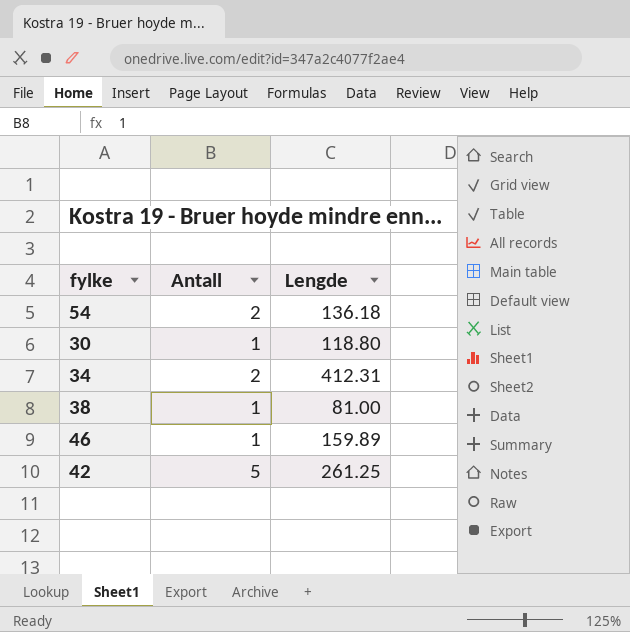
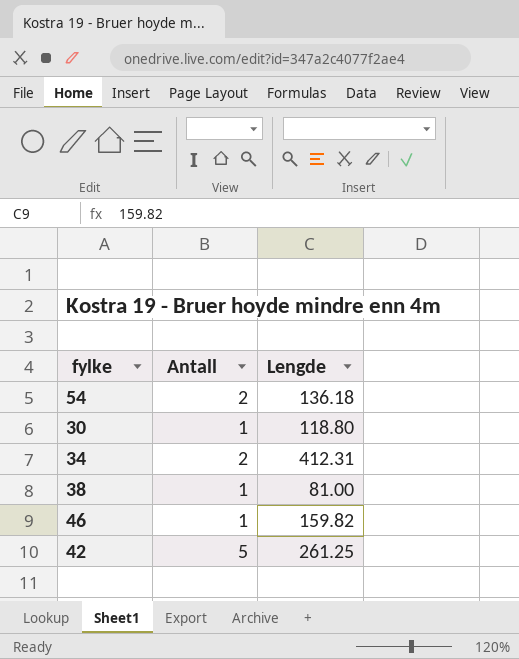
46 | Lengde: 159.89 -> 159.82

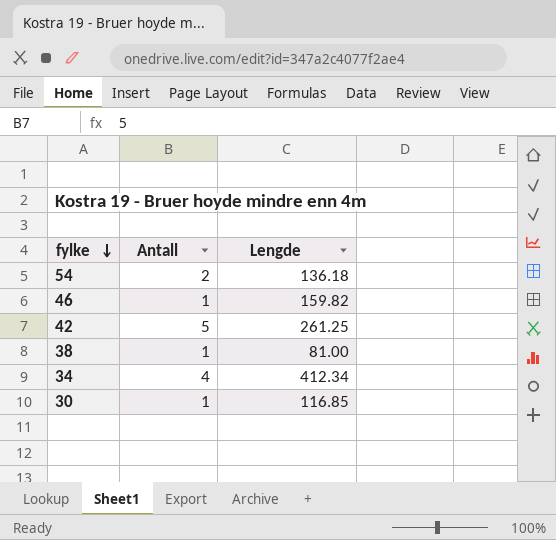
row order: none -> fylke descending
34 | Antall: 2 -> 4
34 | Lengde: 412.31 -> 412.34
30 | Lengde: 118.80 -> 116.85

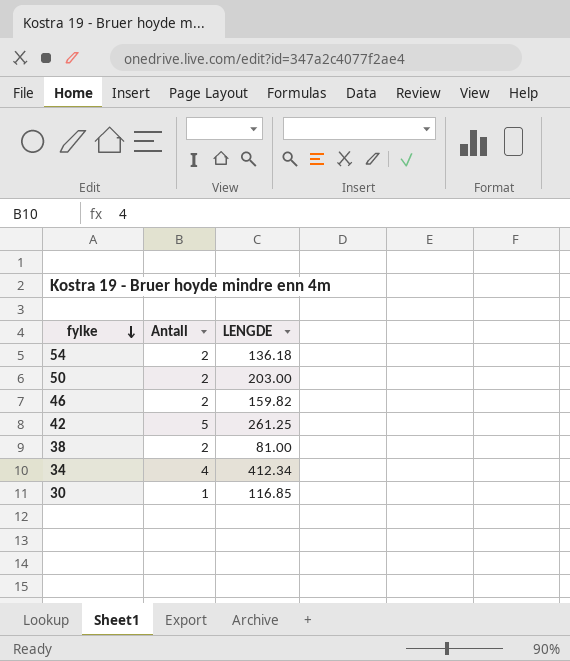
column name: Lengde -> LENGDE
row 50: none -> 2 | 203.00
46 | Antall: 1 -> 2
38 | Antall: 1 -> 2

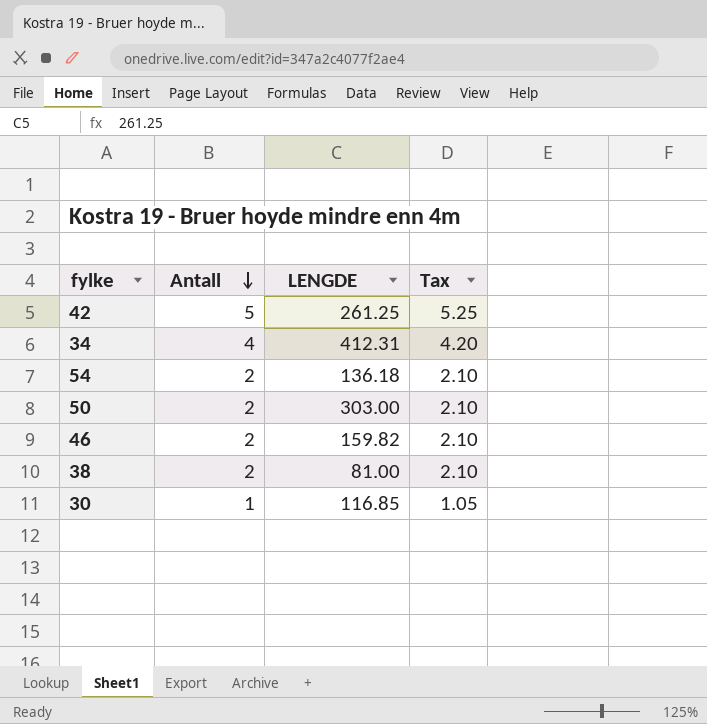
row order: fylke descending -> Antall descending
column Tax | formula: none -> [Antall] * 1.05
34 | LENGDE: 412.34 -> 412.31
50 | LENGDE: 203.00 -> 303.00

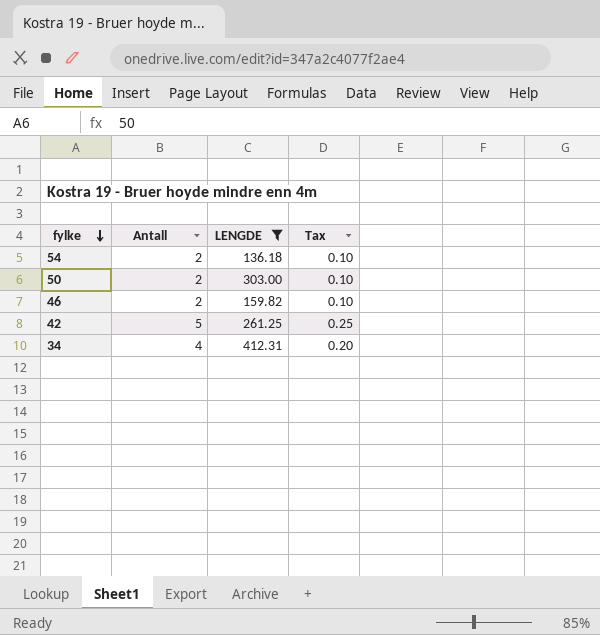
filter: none -> LENGDE >= 136.18
row order: Antall descending -> fylke descending
column Tax | formula: [Antall] * 1.05 -> [Antall] * 0.05

